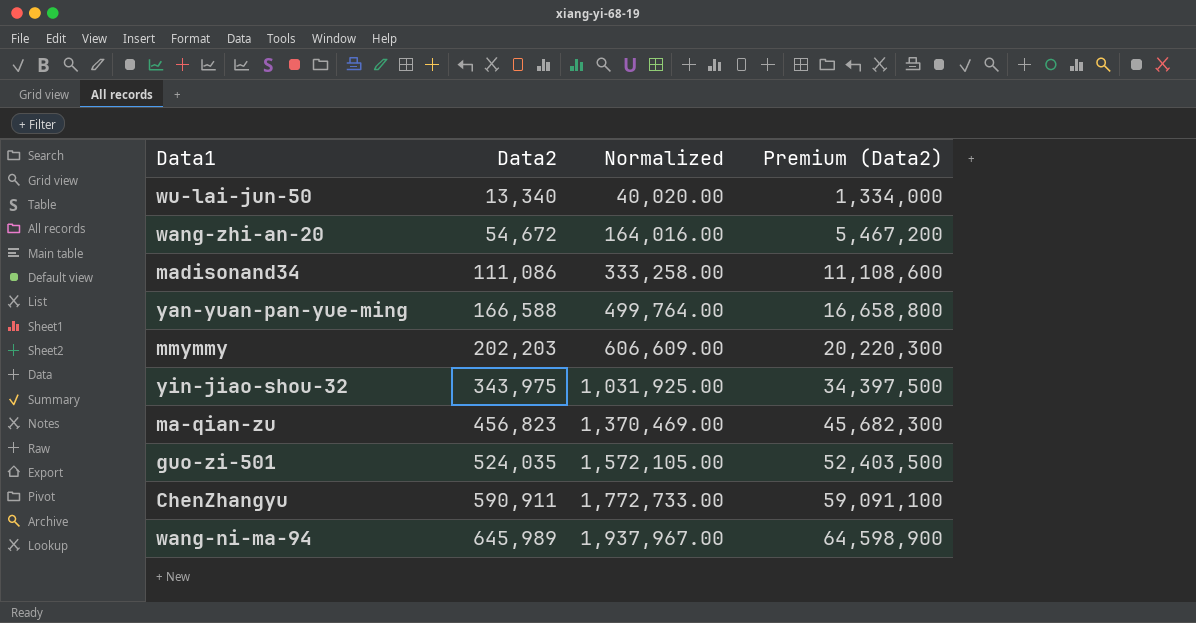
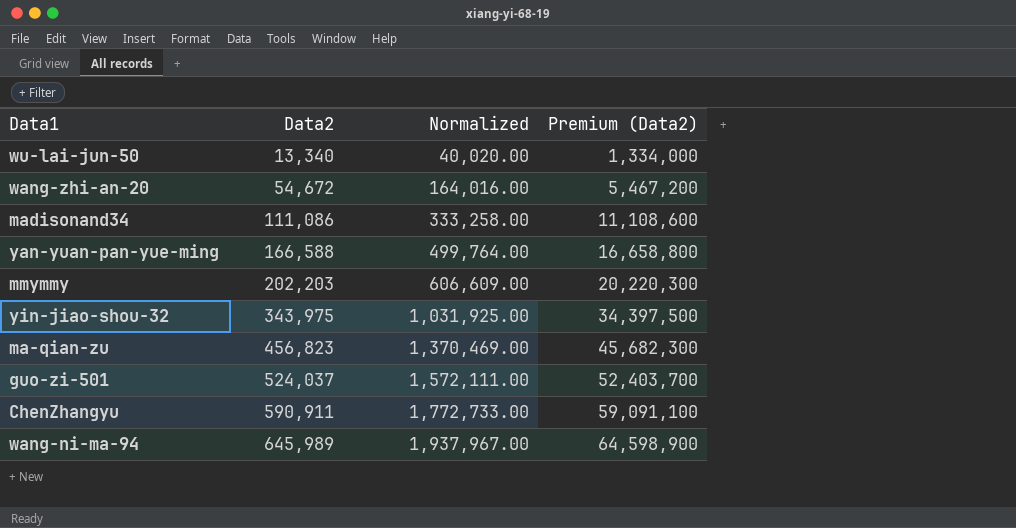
guo-zi-501 | Data2: 524,035 -> 524,037
guo-zi-501 | Normalized: 1,572,105.00 -> 1,572,111.00
guo-zi-501 | Premium (Data2): 52,403,500 -> 52,403,700

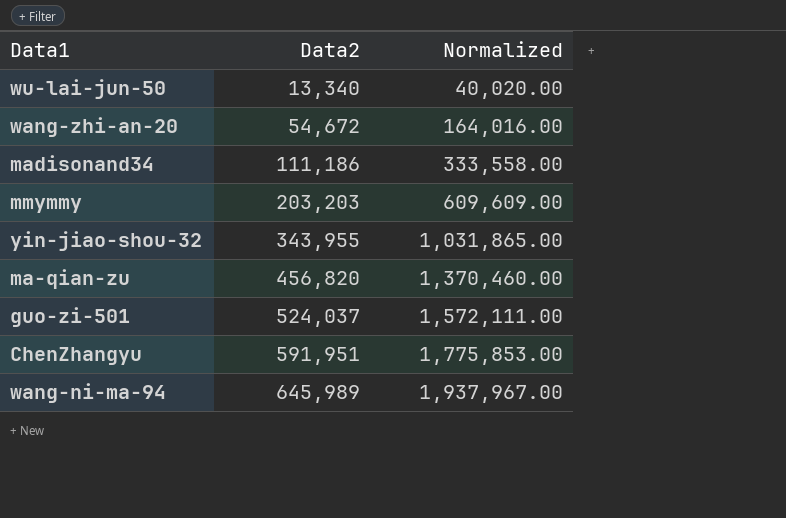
column Premium (Data2) | formula: [Data2] * 100 -> none
row yan-yuan-pan-yue-ming: 166,588 | 499,764.00 | 16,658,800 -> none
madisonand34 | Data2: 111,086 -> 111,186
madisonand34 | Normalized: 333,258.00 -> 333,558.00
mmymmy | Data2: 202,203 -> 203,203
mmymmy | Normalized: 606,609.00 -> 609,609.00
yin-jiao-shou-32 | Data2: 343,975 -> 343,955
yin-jiao-shou-32 | Normalized: 1,031,925.00 -> 1,031,865.00
ma-qian-zu | Data2: 456,823 -> 456,820
ma-qian-zu | Normalized: 1,370,469.00 -> 1,370,460.00
ChenZhangyu | Data2: 590,911 -> 591,951
ChenZhangyu | Normalized: 1,772,733.00 -> 1,775,853.00

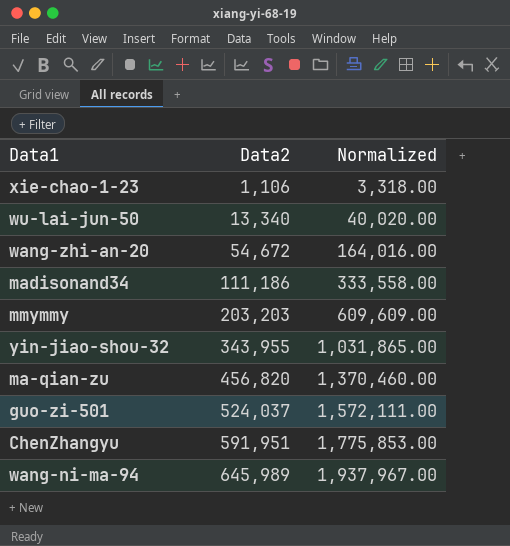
row xie-chao-1-23: none -> 1,106 | 3,318.00

